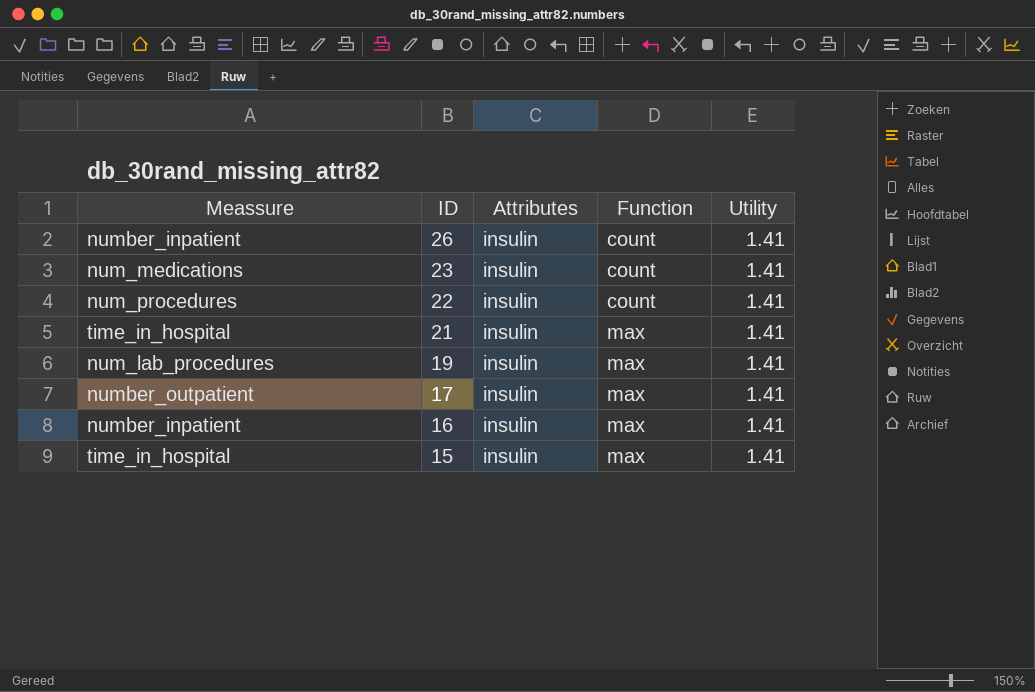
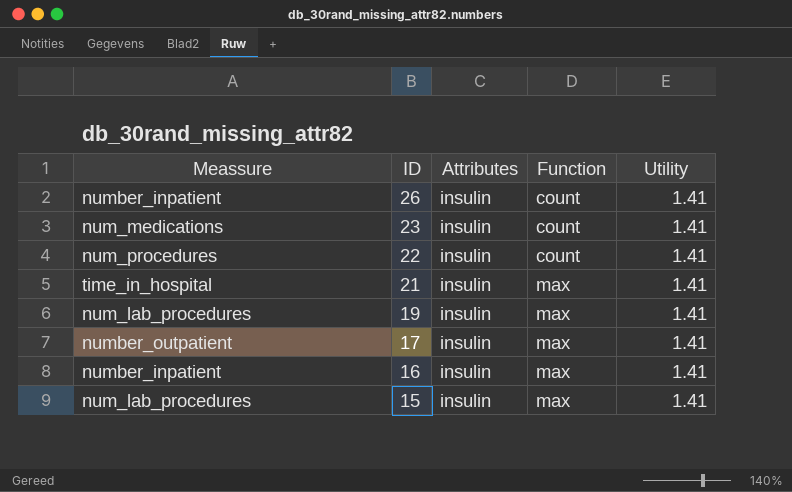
15 | Meassure: time_in_hospital -> num_lab_procedures

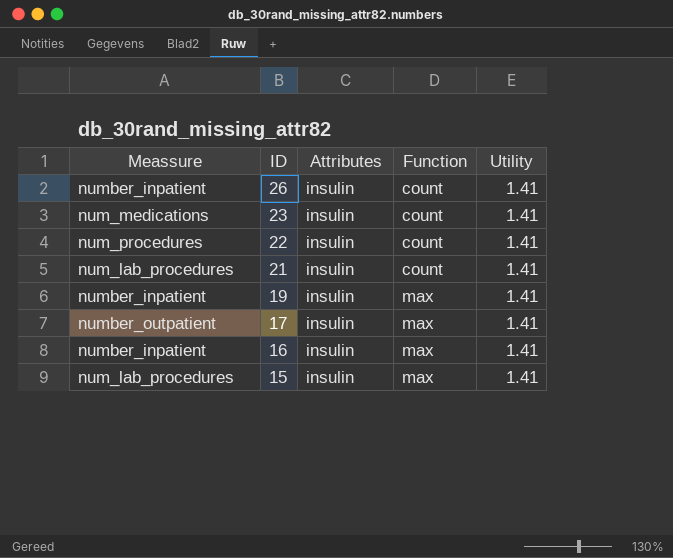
21 | Meassure: time_in_hospital -> num_lab_procedures
21 | Function: max -> count
19 | Meassure: num_lab_procedures -> number_inpatient

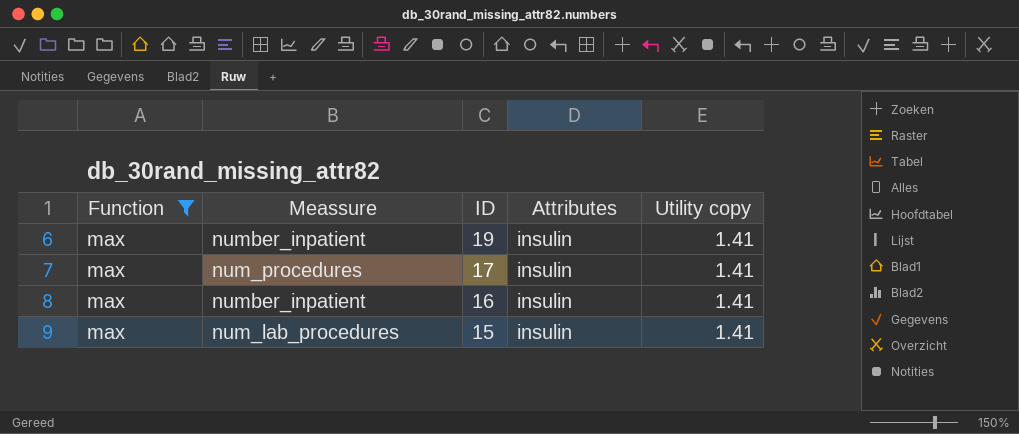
filter: none -> Function = max
column Function | position: 4 -> 1
column name: Utility -> Utility copy
17 | Meassure: number_outpatient -> num_procedures

